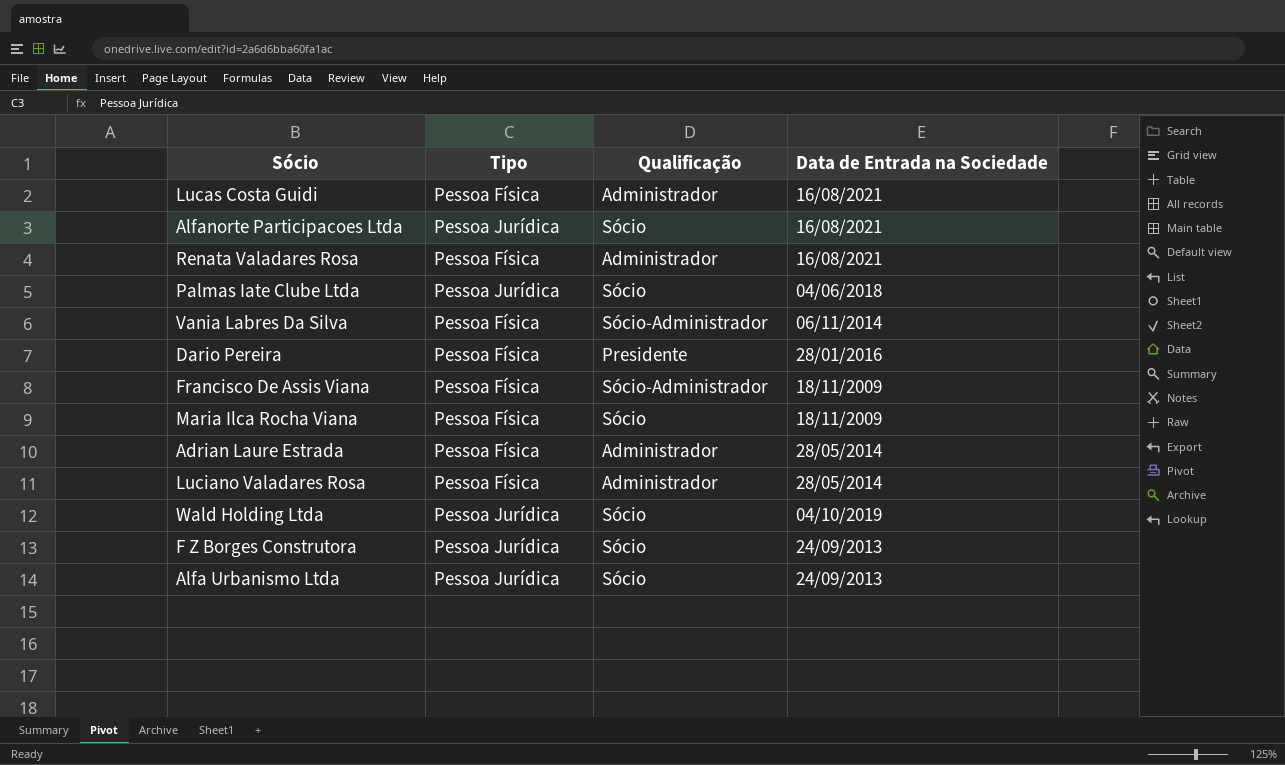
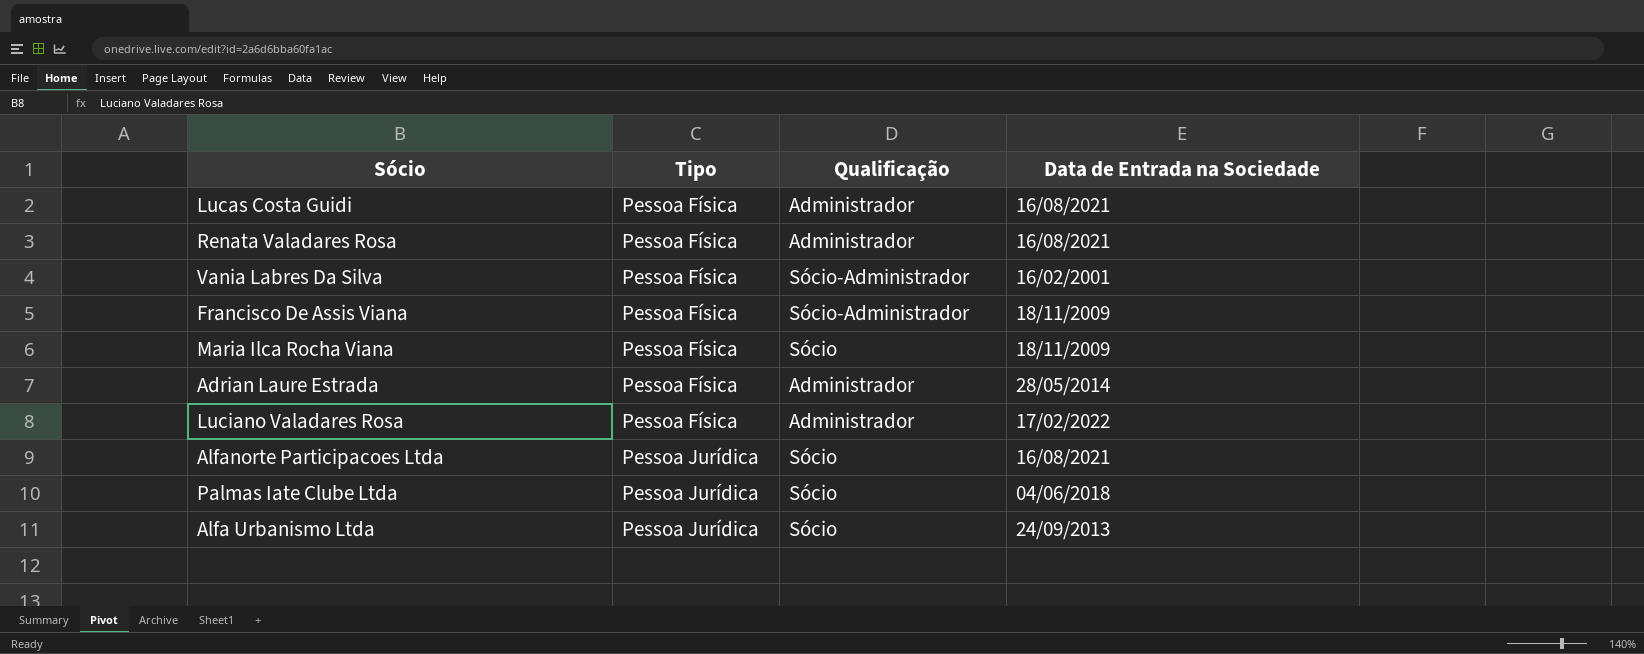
row order: none -> Tipo ascending
row Dario Pereira: Pessoa Física | Presidente | 28/01/2016 -> none
row Wald Holding Ltda: Pessoa Jurídica | Sócio | 04/10/2019 -> none
row F Z Borges Construtora: Pessoa Jurídica | Sócio | 24/09/2013 -> none
Vania Labres Da Silva | Data de Entrada na Sociedade: 06/11/2014 -> 16/02/2001
Luciano Valadares Rosa | Data de Entrada na Sociedade: 28/05/2014 -> 17/02/2022

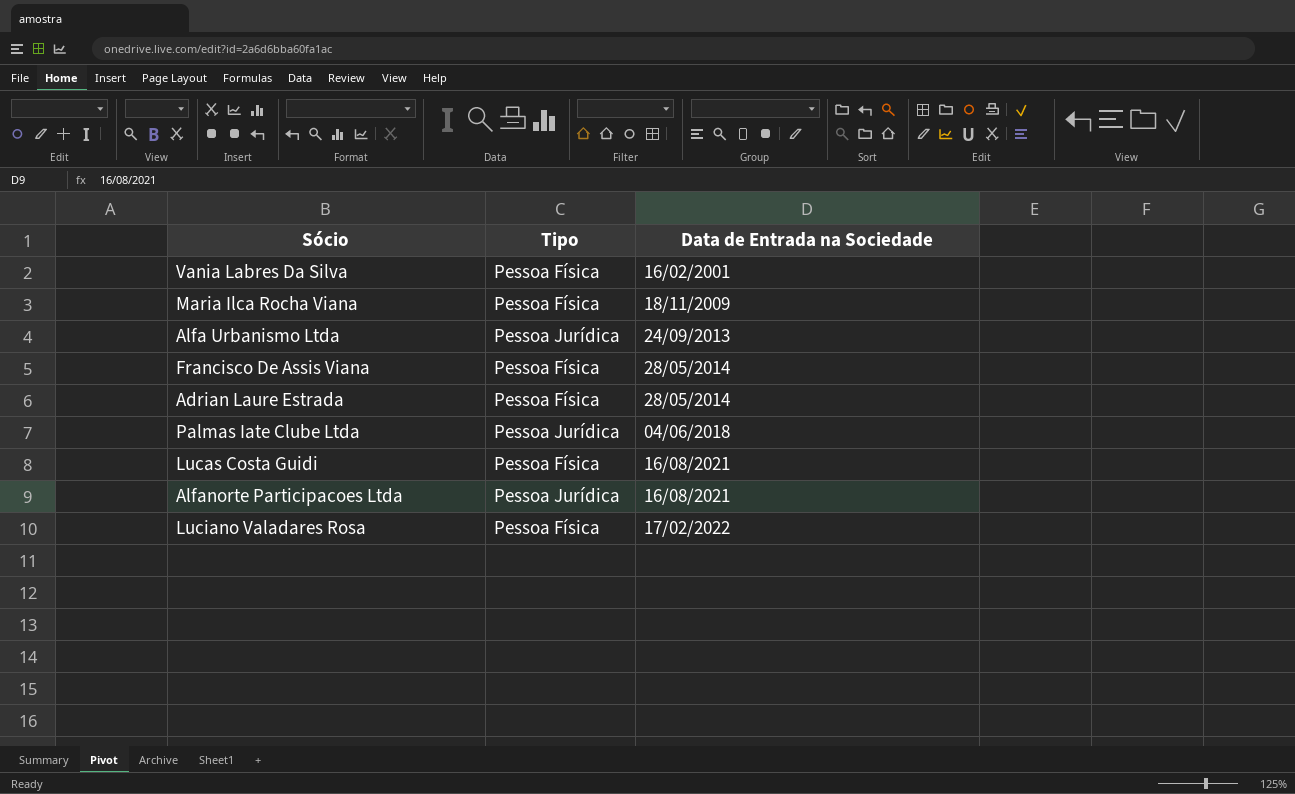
row order: Tipo ascending -> Data de Entrada na Sociedade ascending
column Qualificação | position: 3 -> none
row Renata Valadares Rosa: Pessoa Física | Administrador | 16/08/2021 -> none
Francisco De Assis Viana | Data de Entrada na Sociedade: 18/11/2009 -> 28/05/2014

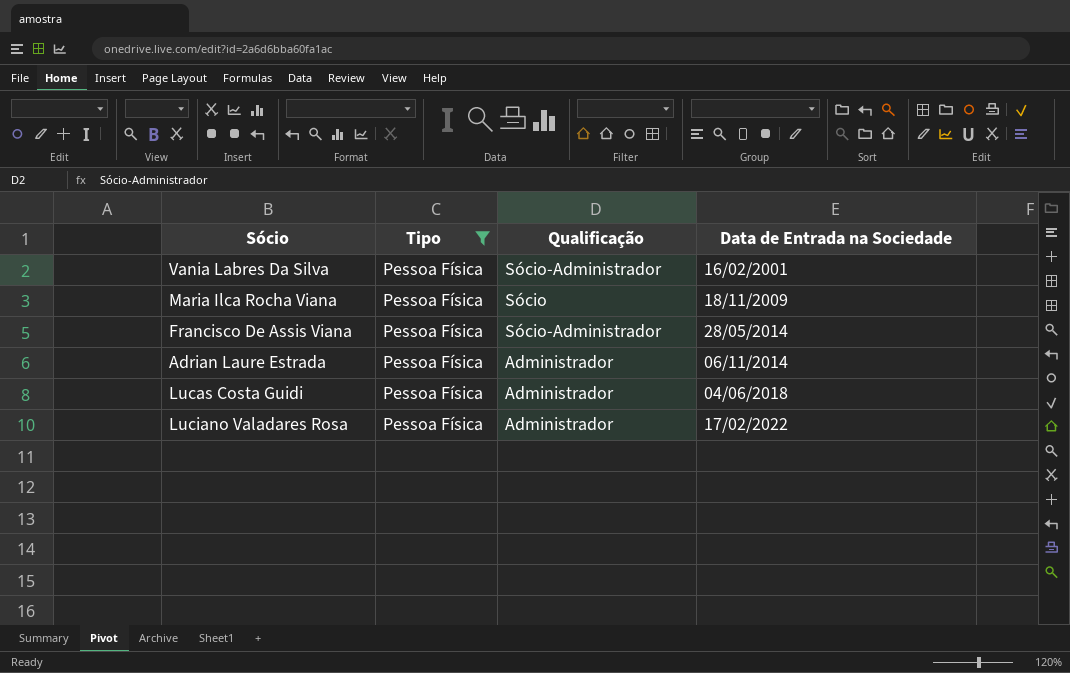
filter: none -> Tipo = Pessoa Física
column Qualificação | position: none -> 3
Adrian Laure Estrada | Data de Entrada na Sociedade: 28/05/2014 -> 06/11/2014
Lucas Costa Guidi | Data de Entrada na Sociedade: 16/08/2021 -> 04/06/2018

